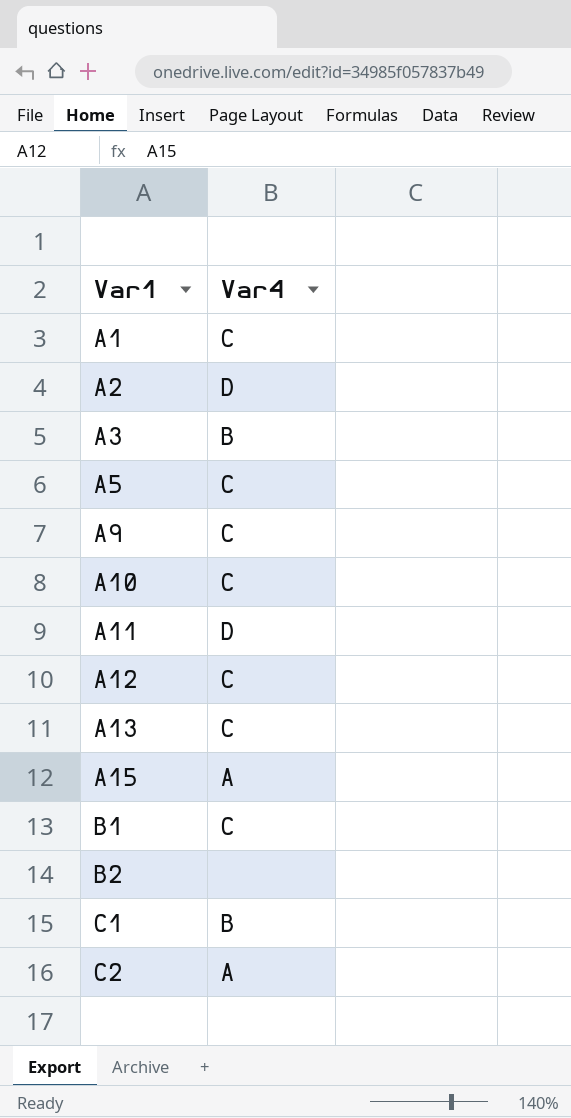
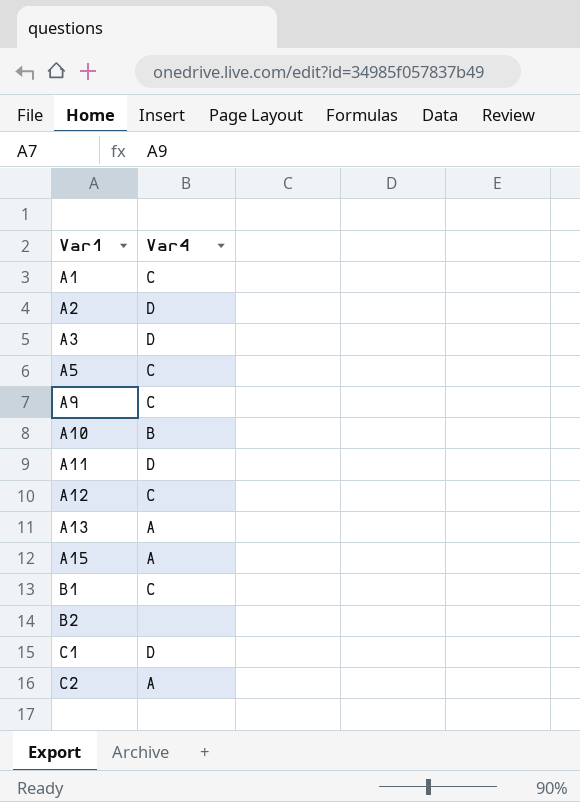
A3 | Var4: B -> D
A10 | Var4: C -> B
A13 | Var4: C -> A
C1 | Var4: B -> D

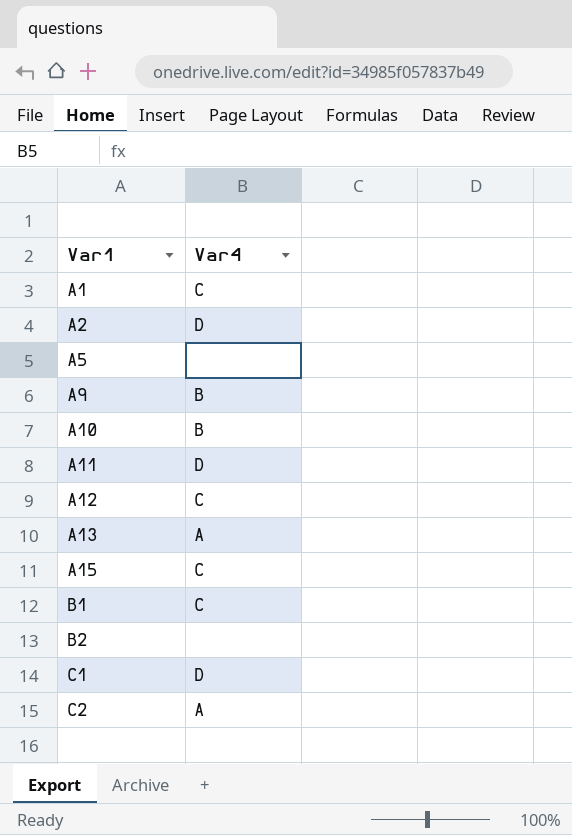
row A3: D -> none
A5 | Var4: C -> none
A9 | Var4: C -> B
A15 | Var4: A -> C

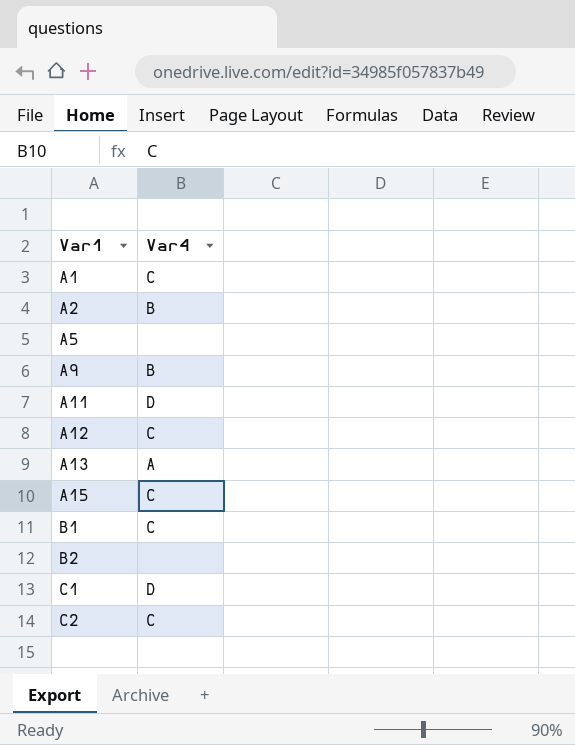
row A10: B -> none
A2 | Var4: D -> B
C2 | Var4: A -> C

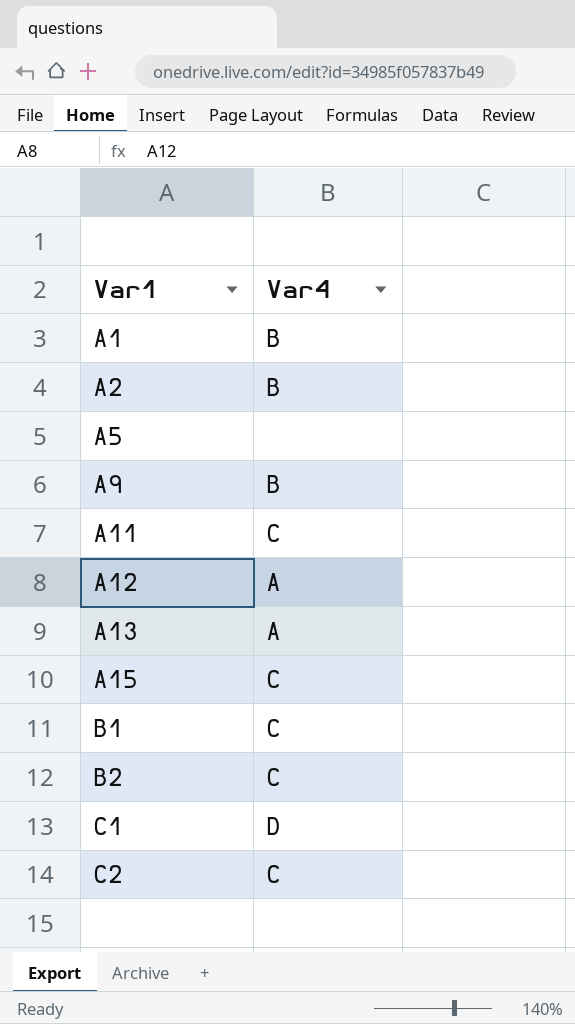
A1 | Var4: C -> B
A11 | Var4: D -> C
A12 | Var4: C -> A
B2 | Var4: none -> C

